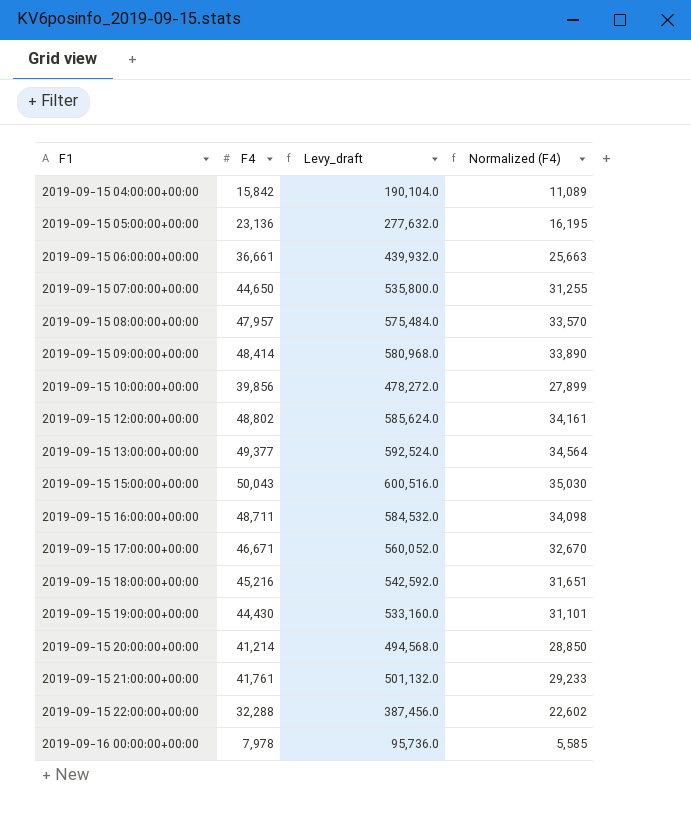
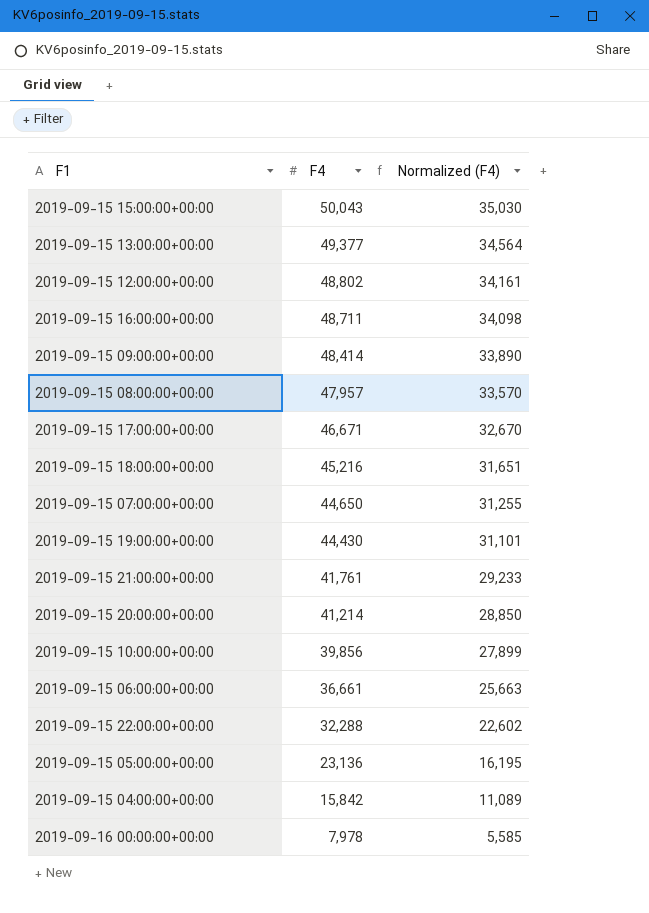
row order: F1 ascending -> F4 descending
column Levy_draft | formula: [F4] * 12 -> none

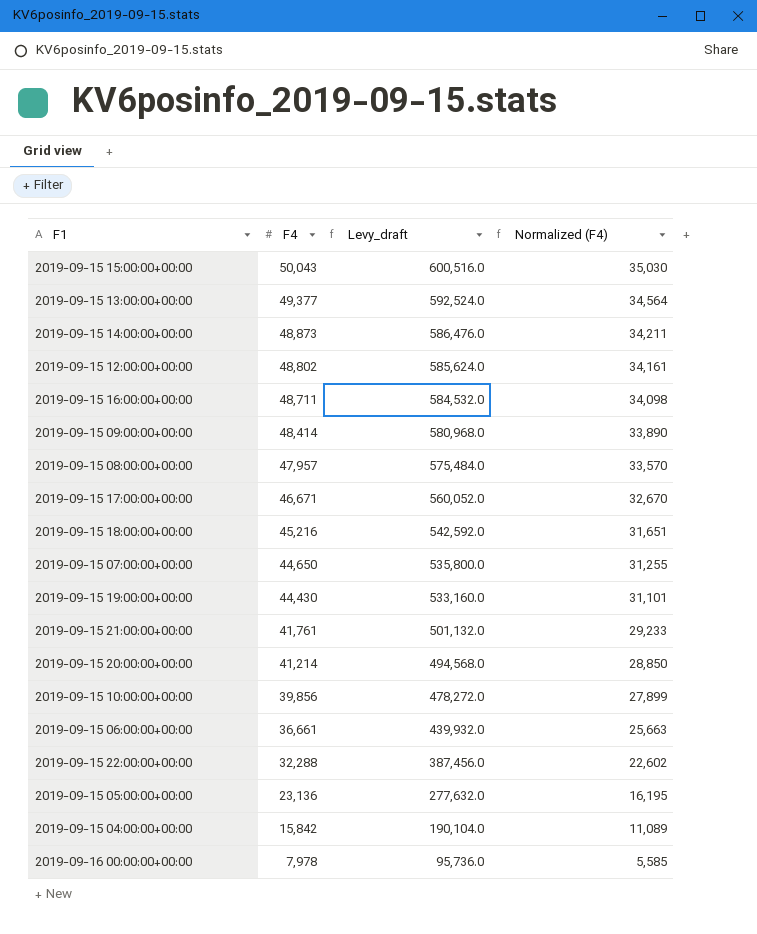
column Levy_draft | formula: none -> [F4] * 12
row 2019-09-15 14:00:00+00:00: none -> 48,873 | 586,476.0 | 34,211

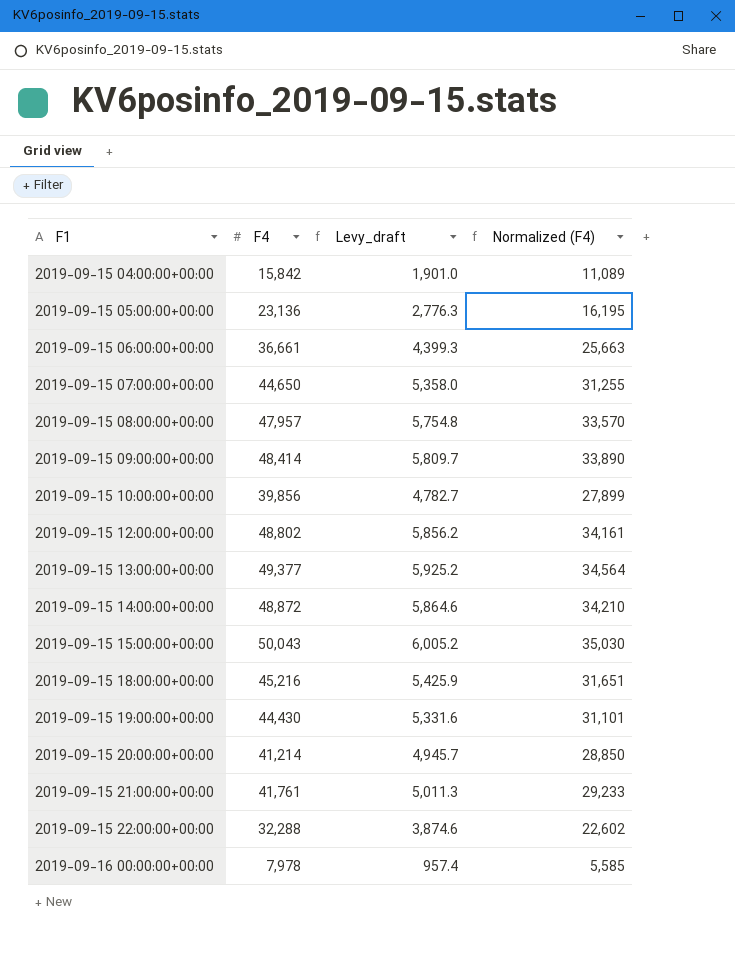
row order: F4 descending -> F1 ascending
column Levy_draft | formula: [F4] * 12 -> [F4] * 0.12
row 2019-09-15 16:00:00+00:00: 48,711 | 584,532.0 | 34,098 -> none
row 2019-09-15 17:00:00+00:00: 46,671 | 560,052.0 | 32,670 -> none
2019-09-15 14:00:00+00:00 | F4: 48,873 -> 48,872
2019-09-15 14:00:00+00:00 | Normalized (F4): 34,211 -> 34,210

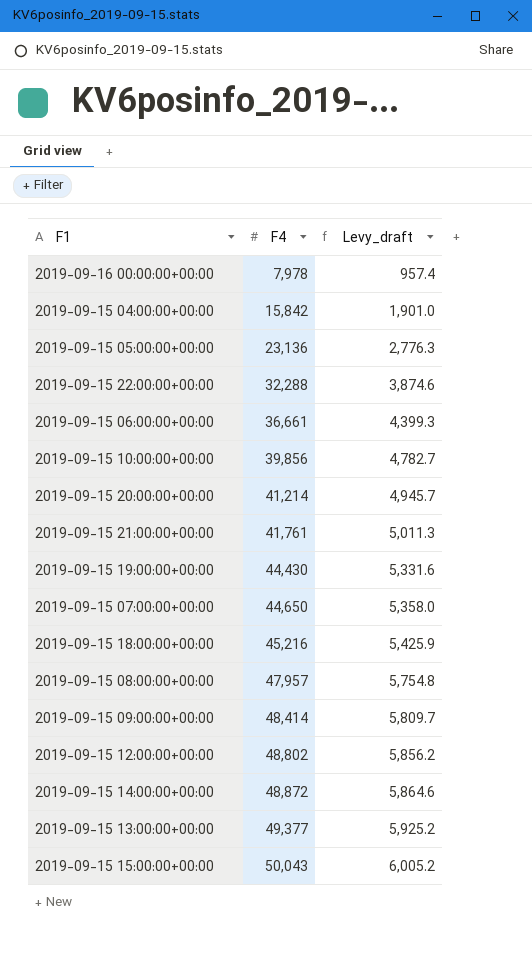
row order: F1 ascending -> F4 ascending
column Normalized (F4) | formula: [F4] * 0.7 -> none

